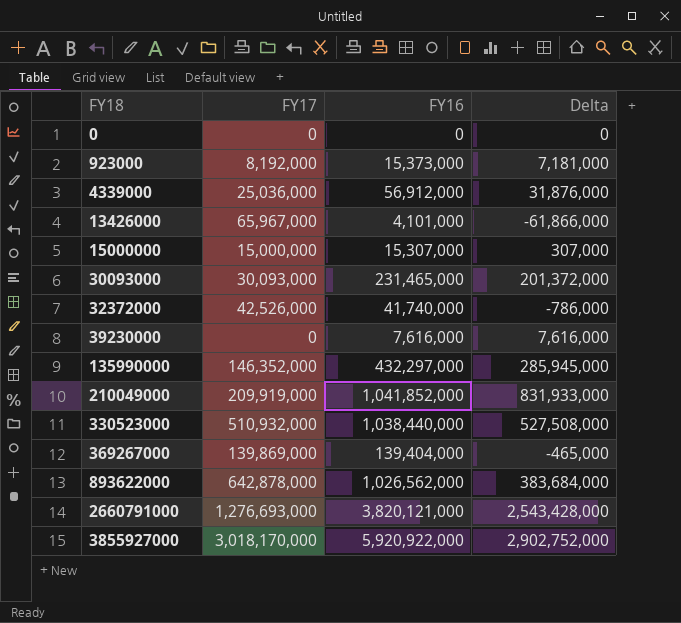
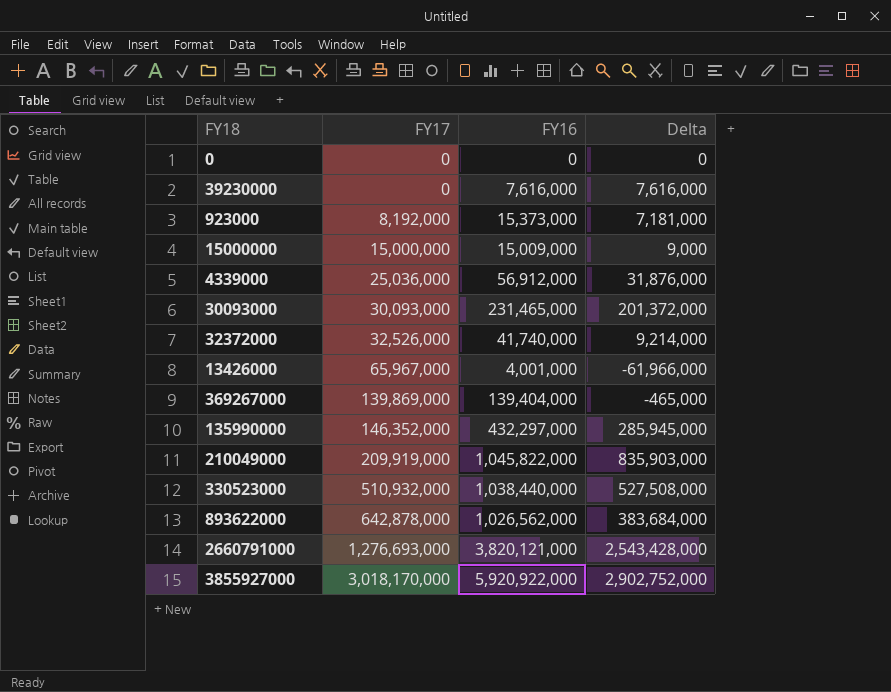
row order: FY18 ascending -> FY17 ascending
15000000 | FY16: 15,307,000 -> 15,009,000
15000000 | Delta: 307,000 -> 9,000
32372000 | FY17: 42,526,000 -> 32,526,000
32372000 | Delta: -786,000 -> 9,214,000
13426000 | FY16: 4,101,000 -> 4,001,000
13426000 | Delta: -61,866,000 -> -61,966,000
210049000 | FY16: 1,041,852,000 -> 1,045,822,000
210049000 | Delta: 831,933,000 -> 835,903,000

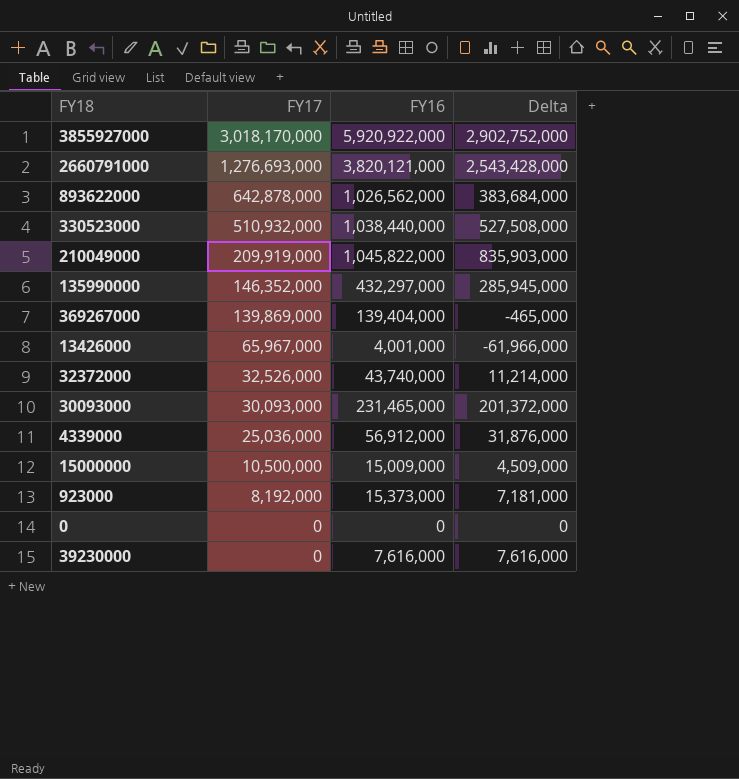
row order: FY17 ascending -> FY17 descending
32372000 | FY16: 41,740,000 -> 43,740,000
32372000 | Delta: 9,214,000 -> 11,214,000
15000000 | FY17: 15,000,000 -> 10,500,000
15000000 | Delta: 9,000 -> 4,509,000

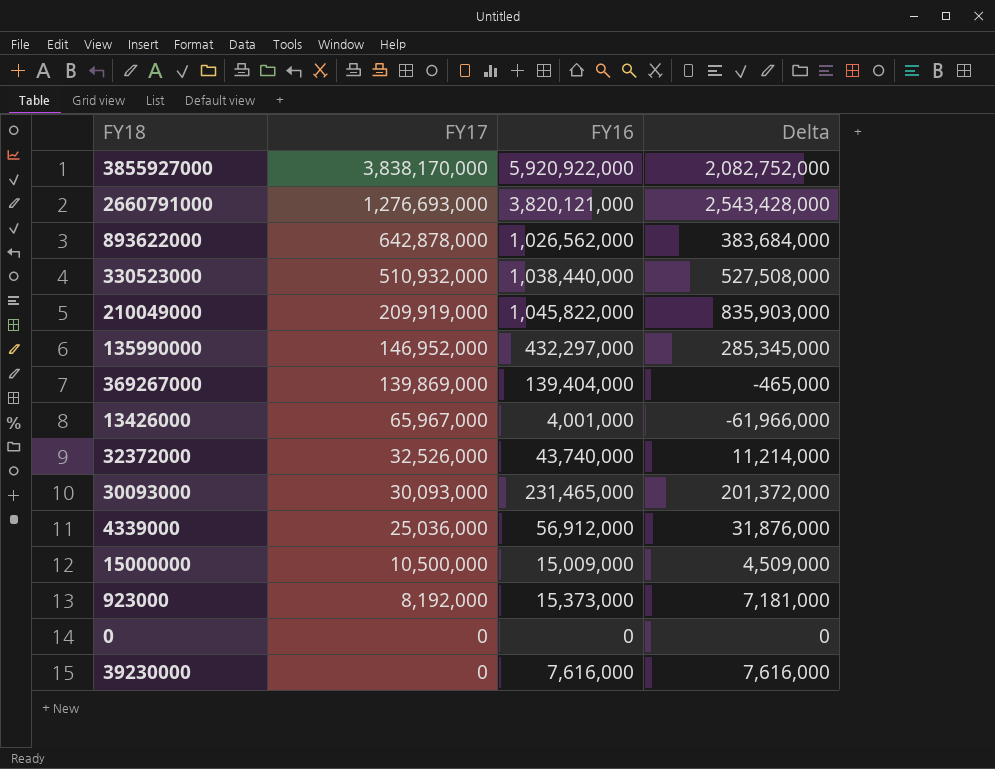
3855927000 | FY17: 3,018,170,000 -> 3,838,170,000
3855927000 | Delta: 2,902,752,000 -> 2,082,752,000
135990000 | FY17: 146,352,000 -> 146,952,000
135990000 | Delta: 285,945,000 -> 285,345,000

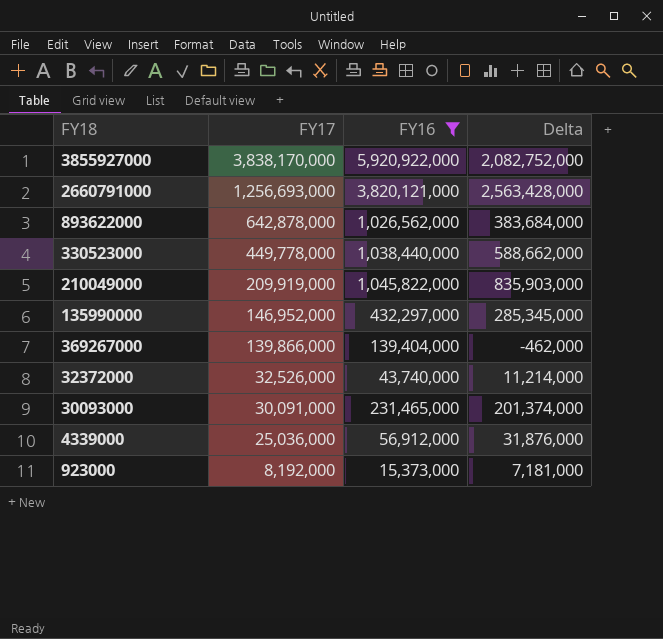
filter: none -> FY16 >= 15,373,000
2660791000 | FY17: 1,276,693,000 -> 1,256,693,000
2660791000 | Delta: 2,543,428,000 -> 2,563,428,000
330523000 | FY17: 510,932,000 -> 449,778,000
330523000 | Delta: 527,508,000 -> 588,662,000
369267000 | FY17: 139,869,000 -> 139,866,000
369267000 | Delta: -465,000 -> -462,000
30093000 | FY17: 30,093,000 -> 30,091,000
30093000 | Delta: 201,372,000 -> 201,374,000

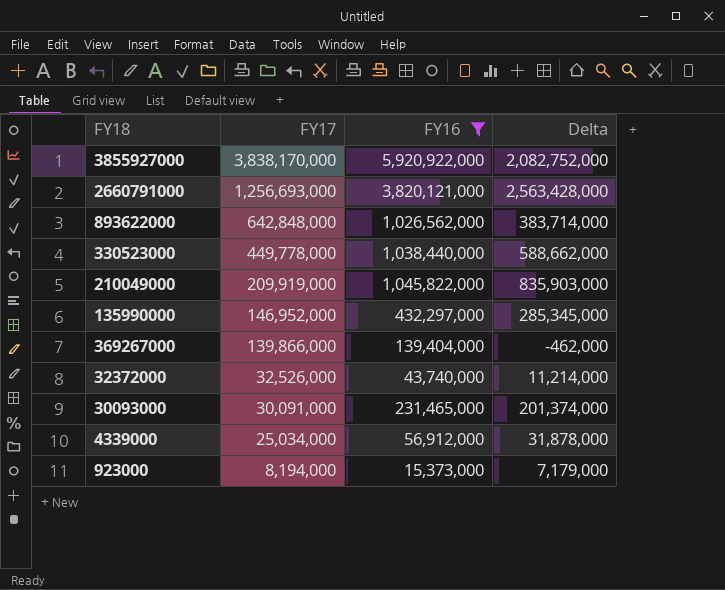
893622000 | FY17: 642,878,000 -> 642,848,000
893622000 | Delta: 383,684,000 -> 383,714,000
4339000 | FY17: 25,036,000 -> 25,034,000
4339000 | Delta: 31,876,000 -> 31,878,000
923000 | FY17: 8,192,000 -> 8,194,000
923000 | Delta: 7,181,000 -> 7,179,000

